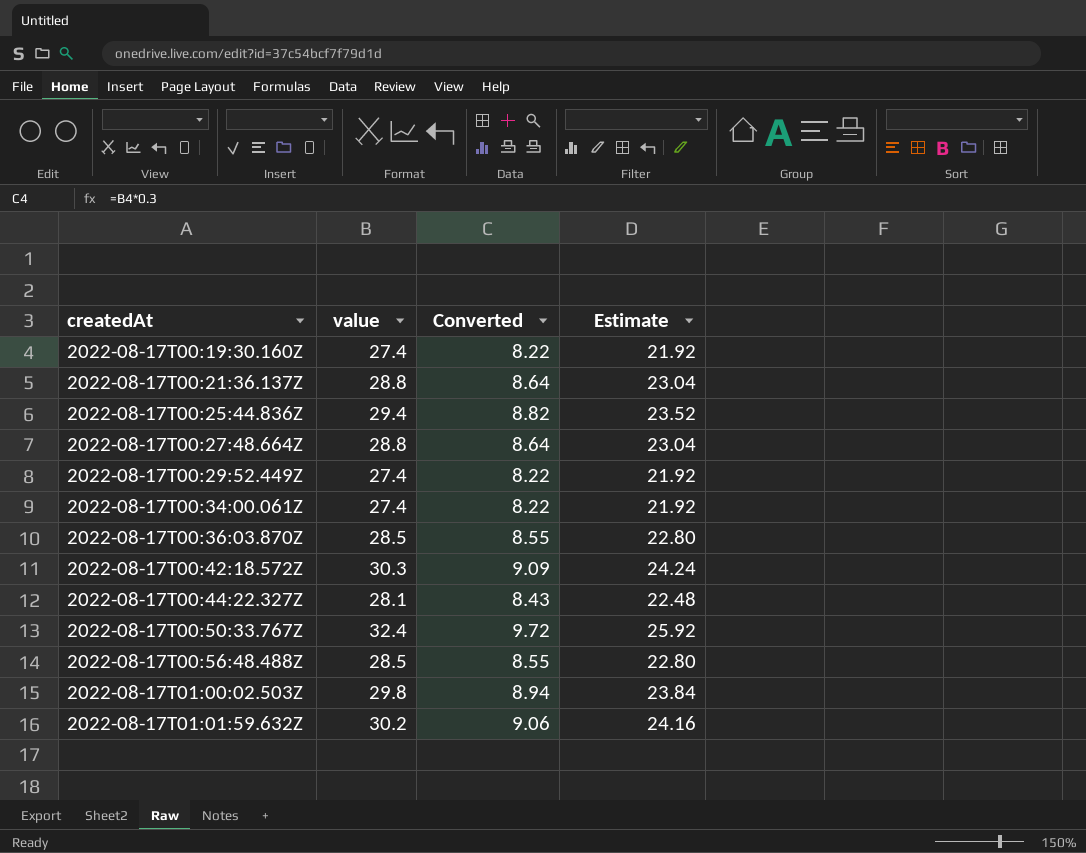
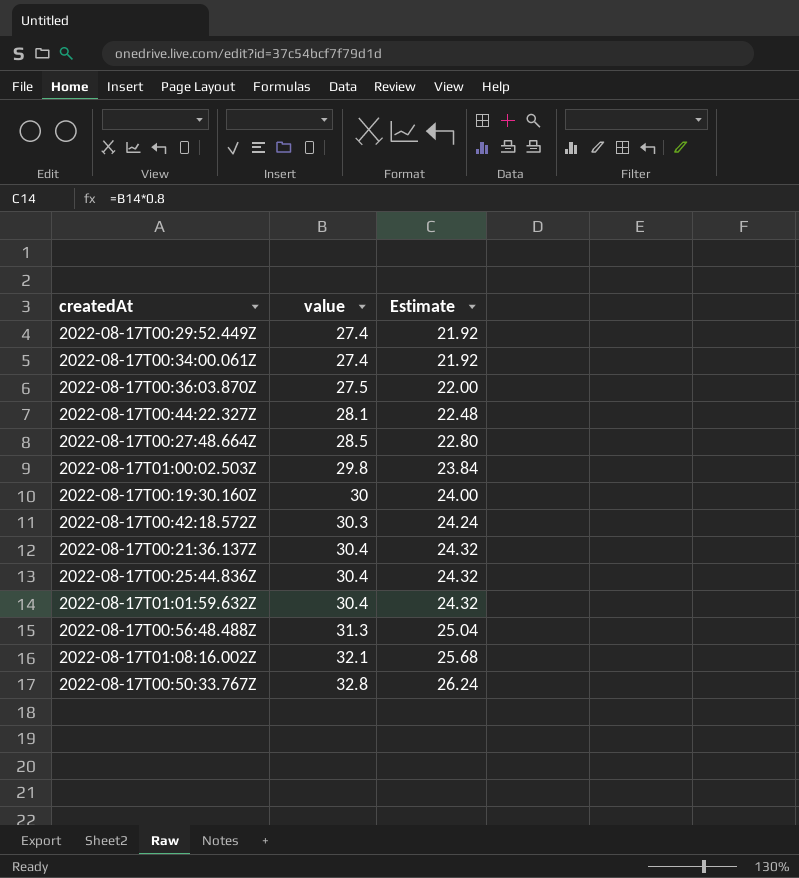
row order: createdAt ascending -> value ascending
column Converted | formula: [value] * 0.3 -> none
2022-08-17T00:36:03.870Z | value: 28.5 -> 27.5
2022-08-17T00:36:03.870Z | Estimate: 22.80 -> 22.00
2022-08-17T00:27:48.664Z | value: 28.8 -> 28.5
2022-08-17T00:27:48.664Z | Estimate: 23.04 -> 22.80
2022-08-17T00:19:30.160Z | value: 27.4 -> 30
2022-08-17T00:19:30.160Z | Estimate: 21.92 -> 24.00
2022-08-17T00:21:36.137Z | value: 28.8 -> 30.4
2022-08-17T00:21:36.137Z | Estimate: 23.04 -> 24.32
2022-08-17T00:25:44.836Z | value: 29.4 -> 30.4
2022-08-17T00:25:44.836Z | Estimate: 23.52 -> 24.32
2022-08-17T01:01:59.632Z | value: 30.2 -> 30.4
2022-08-17T01:01:59.632Z | Estimate: 24.16 -> 24.32
2022-08-17T00:56:48.488Z | value: 28.5 -> 31.3
2022-08-17T00:56:48.488Z | Estimate: 22.80 -> 25.04
row 2022-08-17T01:08:16.002Z: none -> 32.1 | 25.68
2022-08-17T00:50:33.767Z | value: 32.4 -> 32.8
2022-08-17T00:50:33.767Z | Estimate: 25.92 -> 26.24

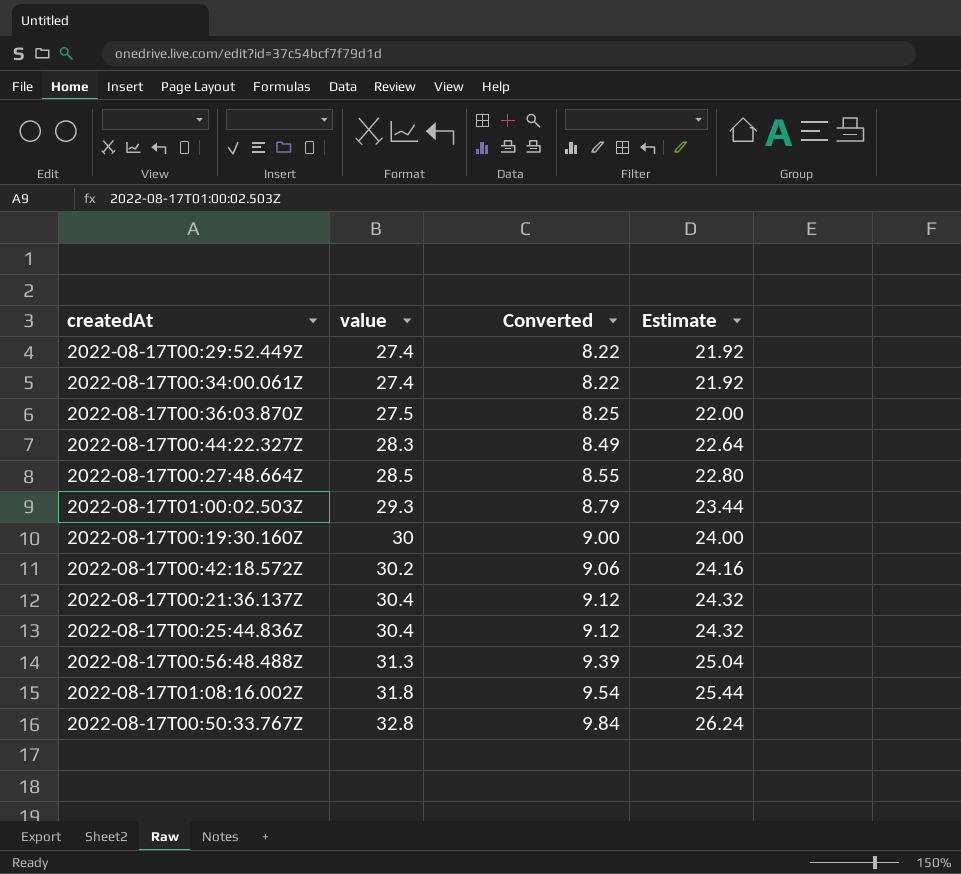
column Converted | formula: none -> [value] * 0.3
row 2022-08-17T01:01:59.632Z: 30.4 | 24.32 -> none
2022-08-17T00:44:22.327Z | value: 28.1 -> 28.3
2022-08-17T00:44:22.327Z | Estimate: 22.48 -> 22.64
2022-08-17T01:00:02.503Z | value: 29.8 -> 29.3
2022-08-17T01:00:02.503Z | Estimate: 23.84 -> 23.44
2022-08-17T00:42:18.572Z | value: 30.3 -> 30.2
2022-08-17T00:42:18.572Z | Estimate: 24.24 -> 24.16
2022-08-17T01:08:16.002Z | value: 32.1 -> 31.8
2022-08-17T01:08:16.002Z | Estimate: 25.68 -> 25.44

